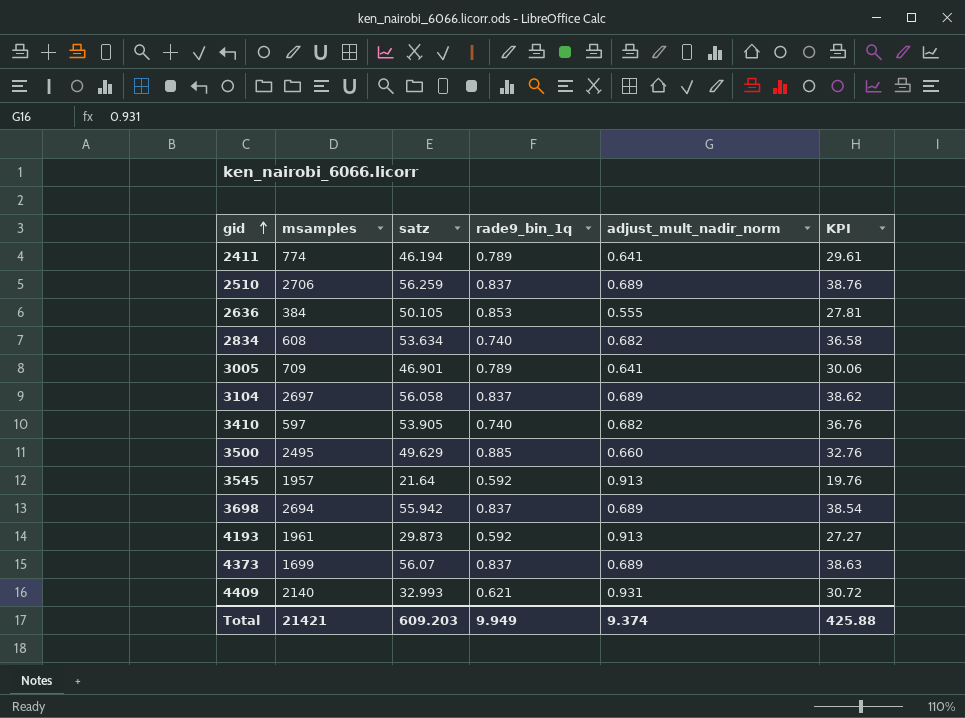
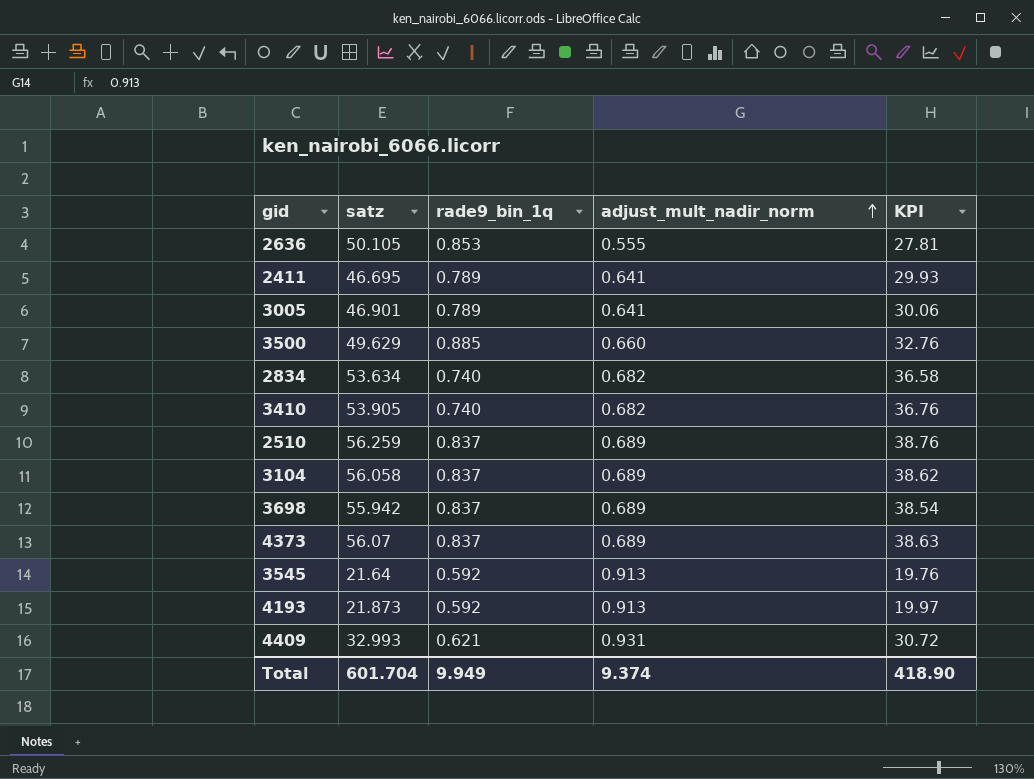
row order: gid ascending -> adjust_mult_nadir_norm ascending
column msamples | position: 2 -> none
2411 | satz: 46.194 -> 46.695
2411 | KPI: 29.61 -> 29.93
4193 | satz: 29.873 -> 21.873
4193 | KPI: 27.27 -> 19.97
Total | satz: 609.203 -> 601.704
Total | KPI: 425.88 -> 418.90

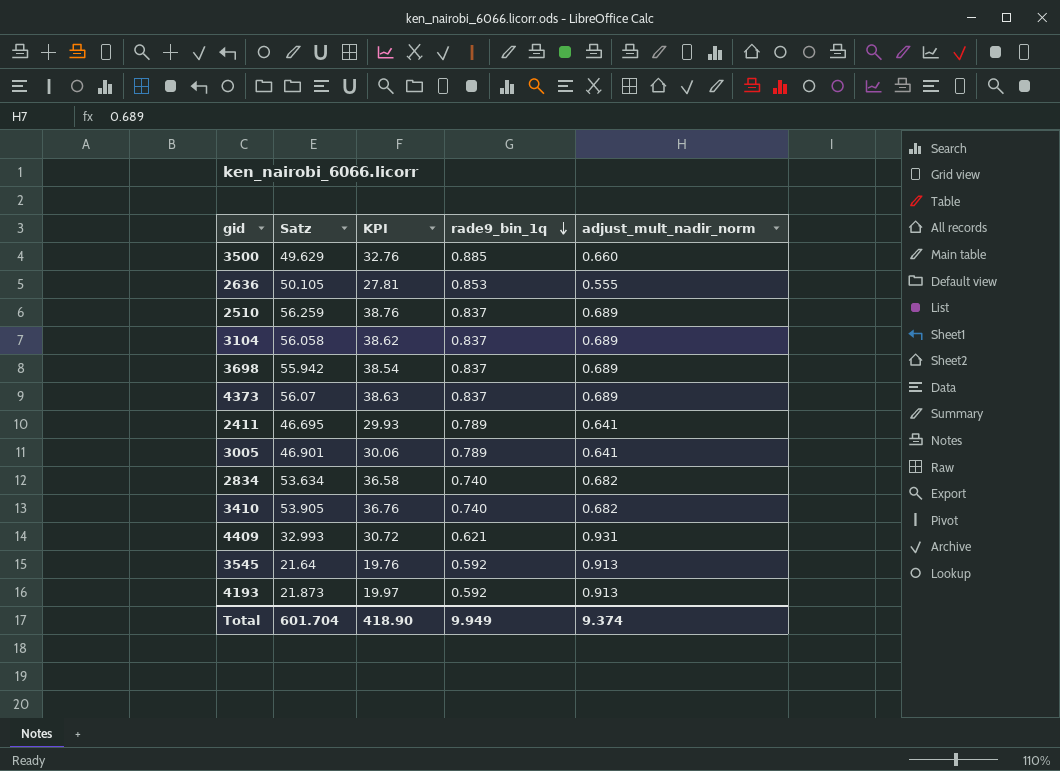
row order: adjust_mult_nadir_norm ascending -> rade9_bin_1q descending
column name: satz -> Satz
column KPI | position: 5 -> 3

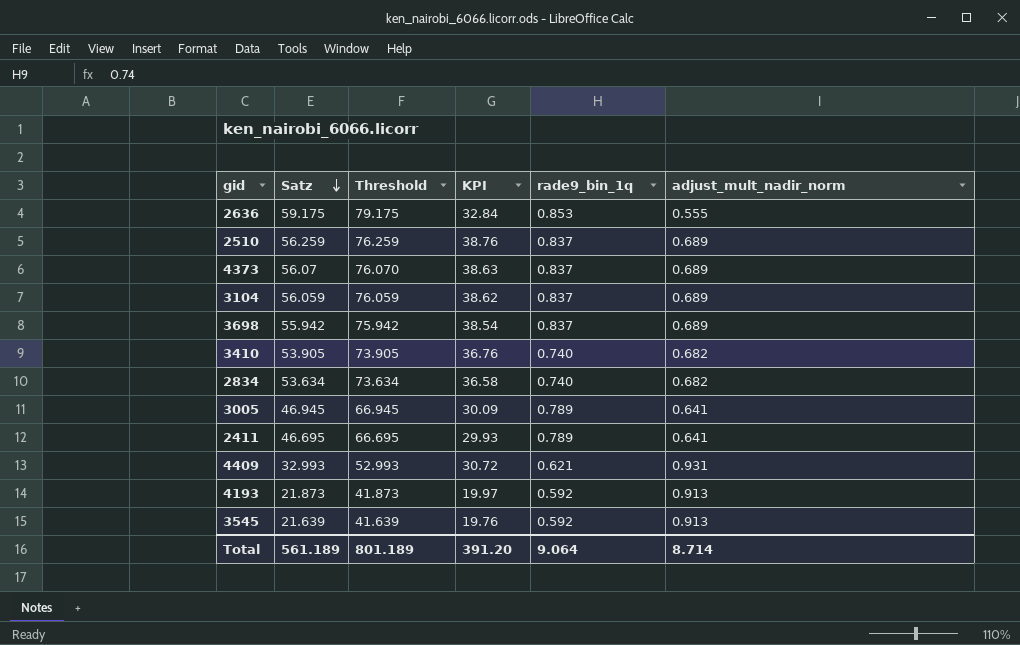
row order: rade9_bin_1q descending -> Satz descending
column Threshold | formula: none -> [Satz] + 20
row 3500: 49.629 | 32.76 | 0.885 | 0.660 -> none
2636 | Satz: 50.105 -> 59.175
2636 | KPI: 27.81 -> 32.84
3104 | Satz: 56.058 -> 56.059
3005 | Satz: 46.901 -> 46.945
3005 | KPI: 30.06 -> 30.09
3545 | Satz: 21.64 -> 21.639
Total | Satz: 601.704 -> 561.189
Total | KPI: 418.90 -> 391.20
Total | rade9_bin_1q: 9.949 -> 9.064
Total | adjust_mult_nadir_norm: 9.374 -> 8.714

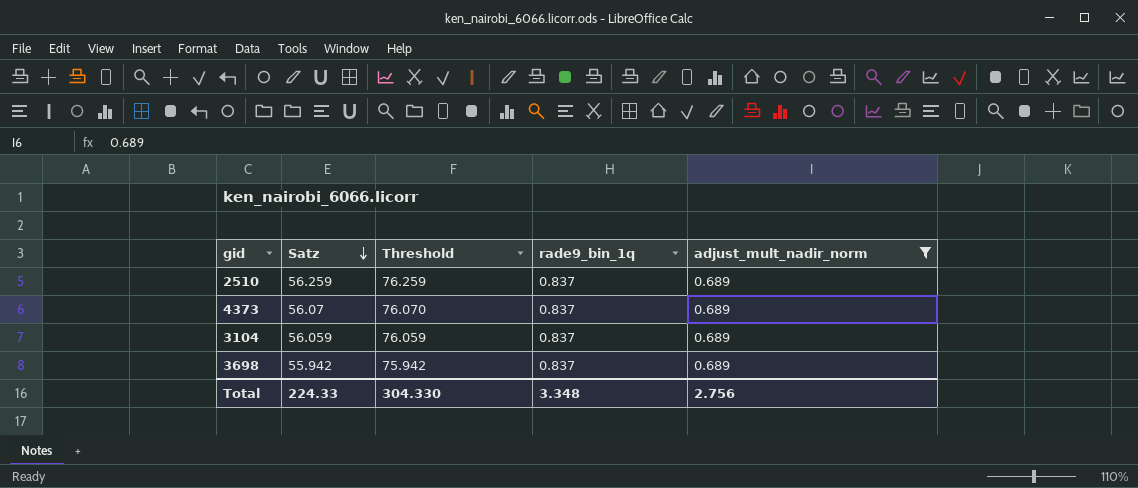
filter: none -> adjust_mult_nadir_norm = 0.689
column KPI | formula: [Satz] * [adjust_mult_nadir_norm] -> none
Total | Satz: 561.189 -> 224.33
Total | Threshold: 801.189 -> 304.330
Total | rade9_bin_1q: 9.064 -> 3.348
Total | adjust_mult_nadir_norm: 8.714 -> 2.756

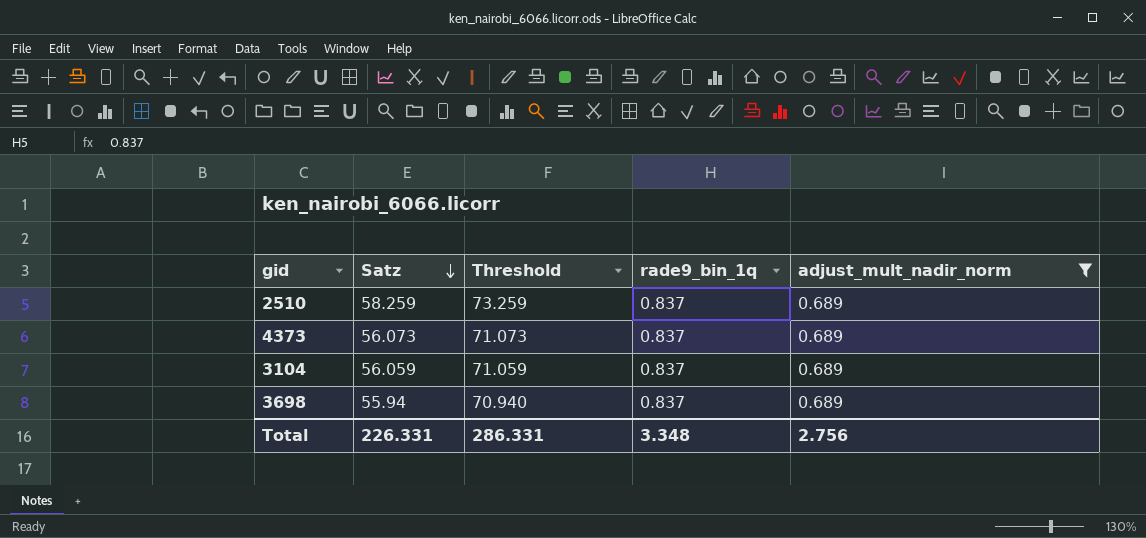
column Threshold | formula: [Satz] + 20 -> [Satz] + 15
2510 | Satz: 56.259 -> 58.259
4373 | Satz: 56.07 -> 56.073
3698 | Satz: 55.942 -> 55.94
Total | Satz: 224.33 -> 226.331
Total | Threshold: 304.330 -> 286.331

